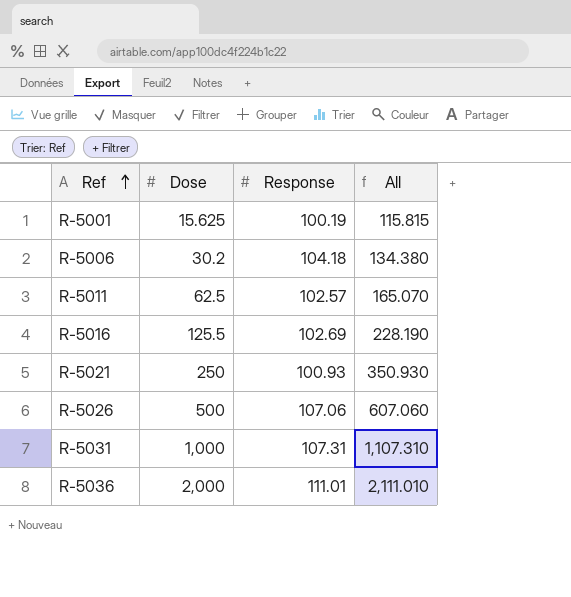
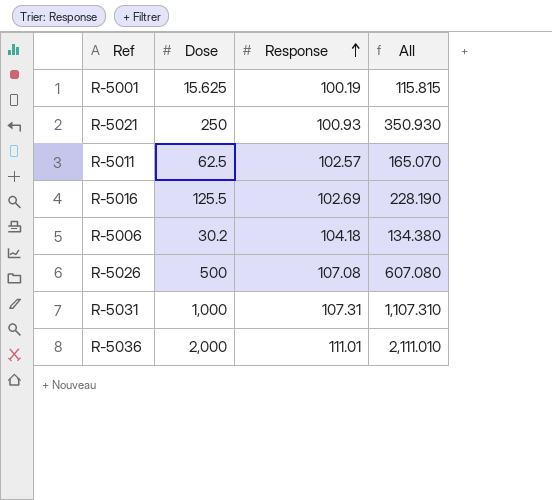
row order: Ref ascending -> Response ascending
R-5026 | Response: 107.06 -> 107.08
R-5026 | All: 607.060 -> 607.080

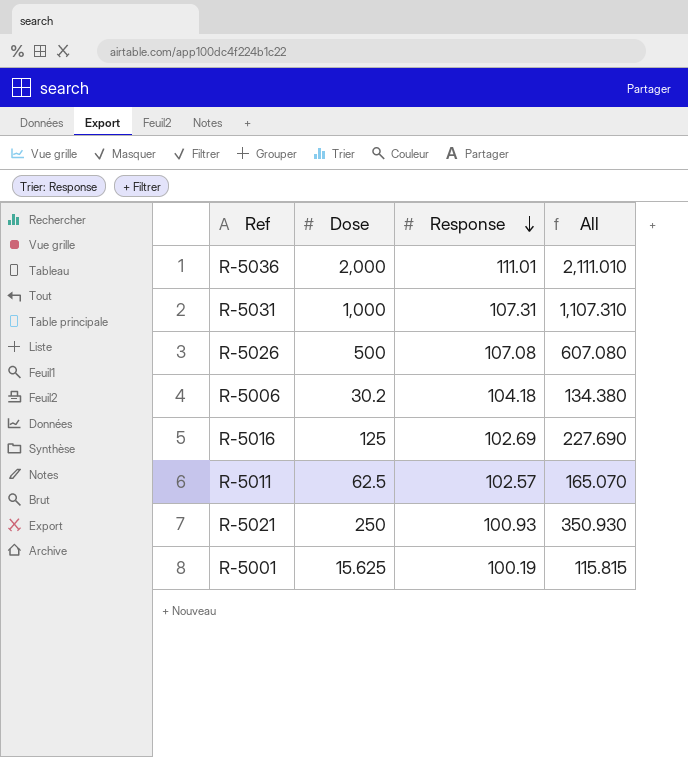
row order: Response ascending -> Response descending
R-5016 | Dose: 125.5 -> 125
R-5016 | All: 228.190 -> 227.690

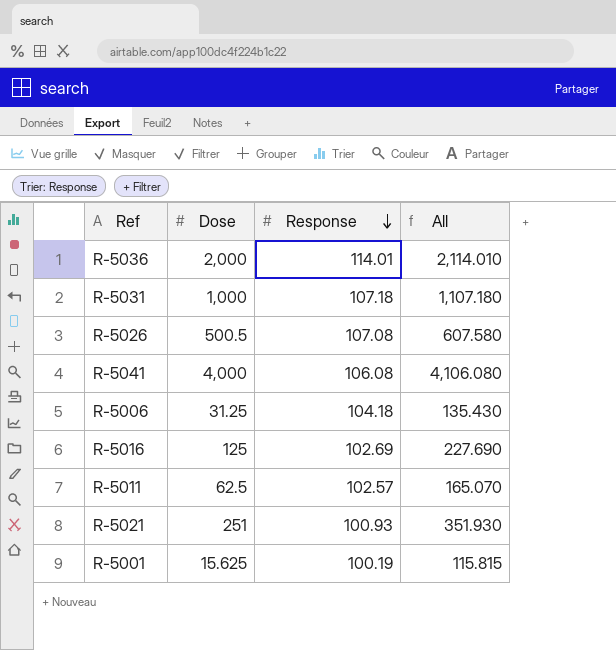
R-5036 | Response: 111.01 -> 114.01
R-5036 | All: 2,111.010 -> 2,114.010
R-5031 | Response: 107.31 -> 107.18
R-5031 | All: 1,107.310 -> 1,107.180
R-5026 | Dose: 500 -> 500.5
R-5026 | All: 607.080 -> 607.580
row R-5041: none -> 4,000 | 106.08 | 4,106.080
R-5006 | Dose: 30.2 -> 31.25
R-5006 | All: 134.380 -> 135.430
R-5021 | Dose: 250 -> 251
R-5021 | All: 350.930 -> 351.930

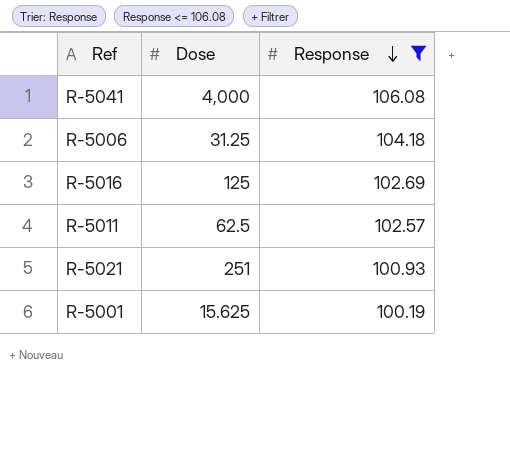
filter: none -> Response <= 106.08
column All | formula: [Dose] + [Response] -> none

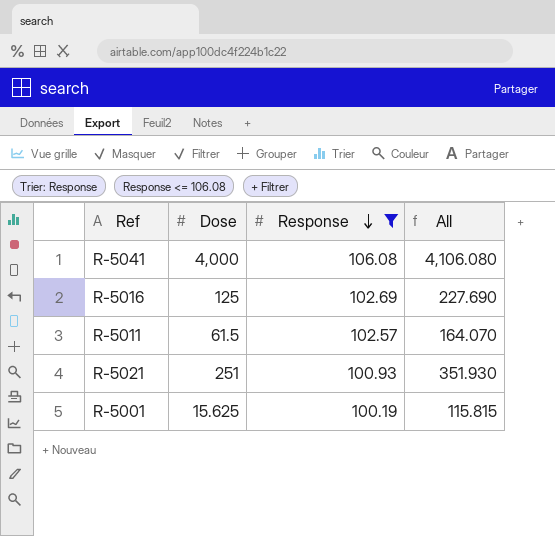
column All | formula: none -> [Dose] + [Response]
row R-5006: 31.25 | 104.18 -> none
R-5011 | Dose: 62.5 -> 61.5

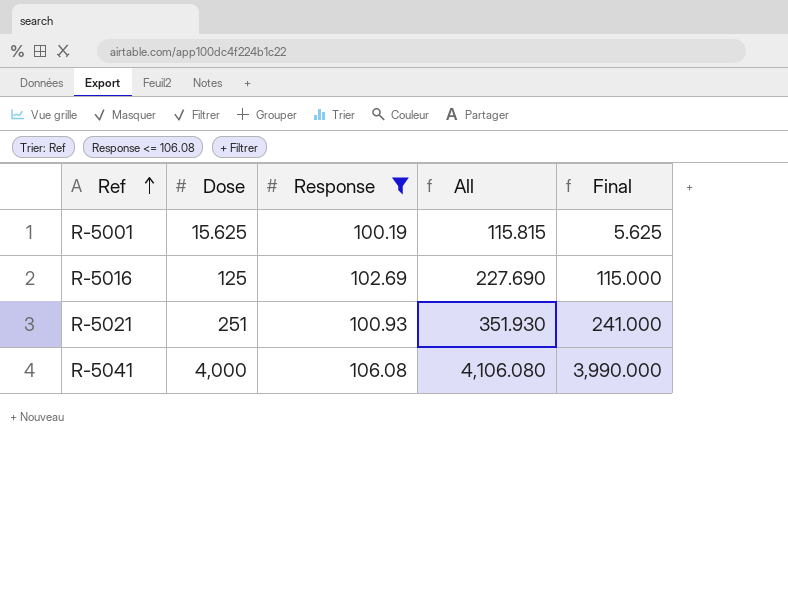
row order: Response descending -> Ref ascending
column Final | formula: none -> [Dose] - 10
row R-5011: 61.5 | 102.57 | 164.070 -> none

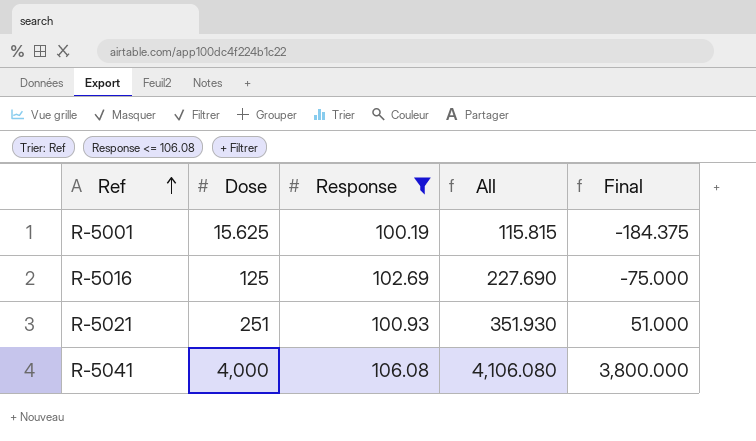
column Final | formula: [Dose] - 10 -> [Dose] - 200

